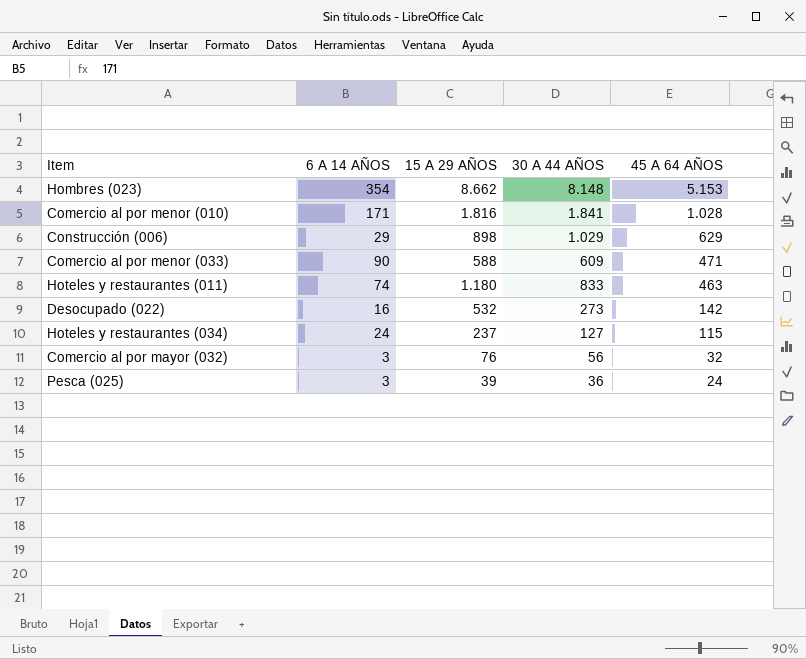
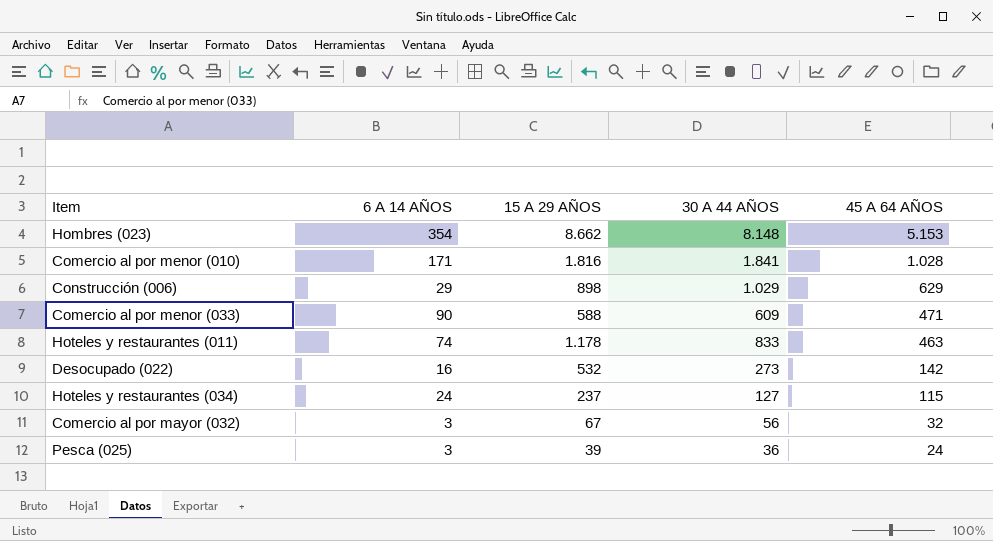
Hoteles y restaurantes (011) | 15 A 29 AÑOS: 1.180 -> 1.178
Comercio al por mayor (032) | 15 A 29 AÑOS: 76 -> 67

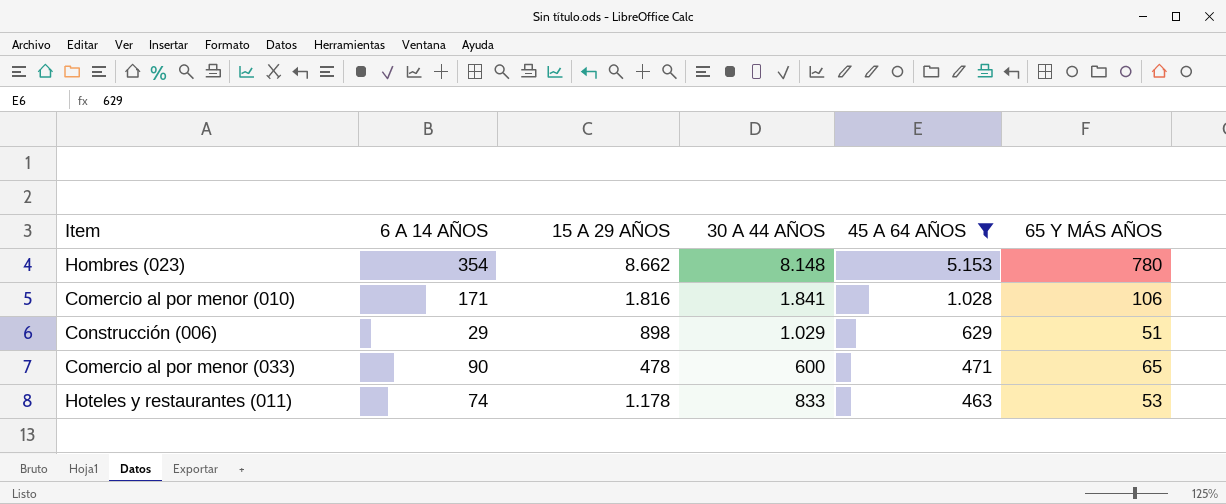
filter: none -> 45 A 64 AÑOS >= 463
column 65 Y MÁS AÑOS | position: none -> 6
Comercio al por menor (033) | 15 A 29 AÑOS: 588 -> 478
Comercio al por menor (033) | 30 A 44 AÑOS: 609 -> 600

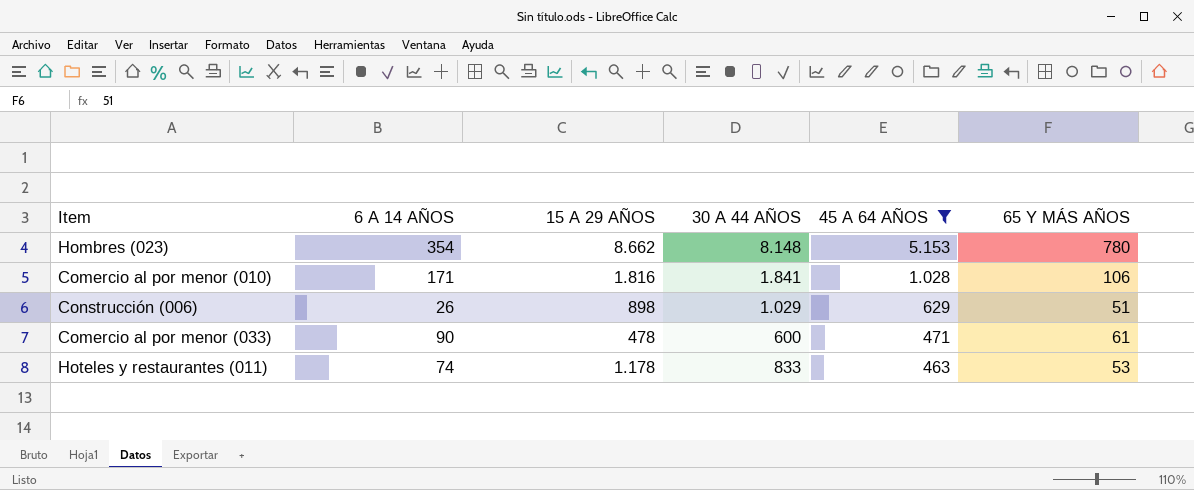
Construcción (006) | 6 A 14 AÑOS: 29 -> 26
Comercio al por menor (033) | 65 Y MÁS AÑOS: 65 -> 61

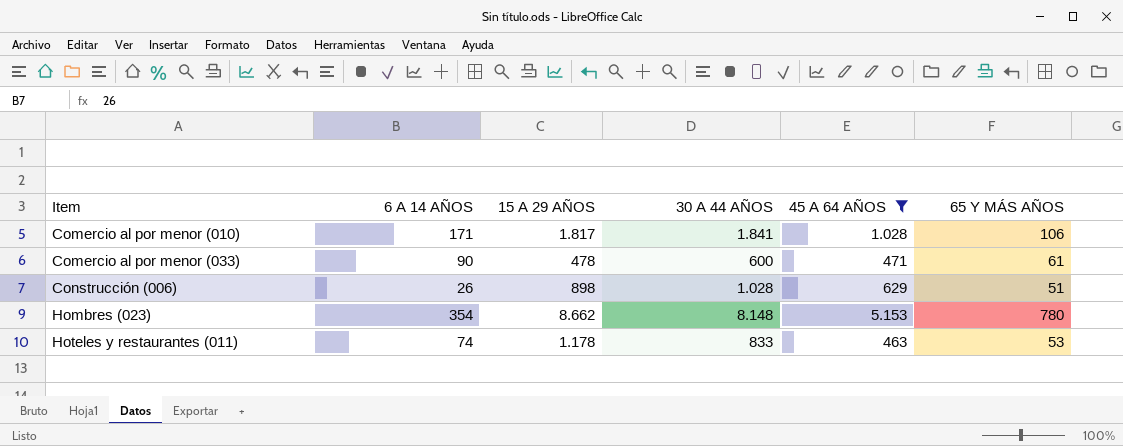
row order: 45 A 64 AÑOS descending -> Item ascending
Comercio al por menor (010) | 15 A 29 AÑOS: 1.816 -> 1.817
Construcción (006) | 30 A 44 AÑOS: 1.029 -> 1.028

